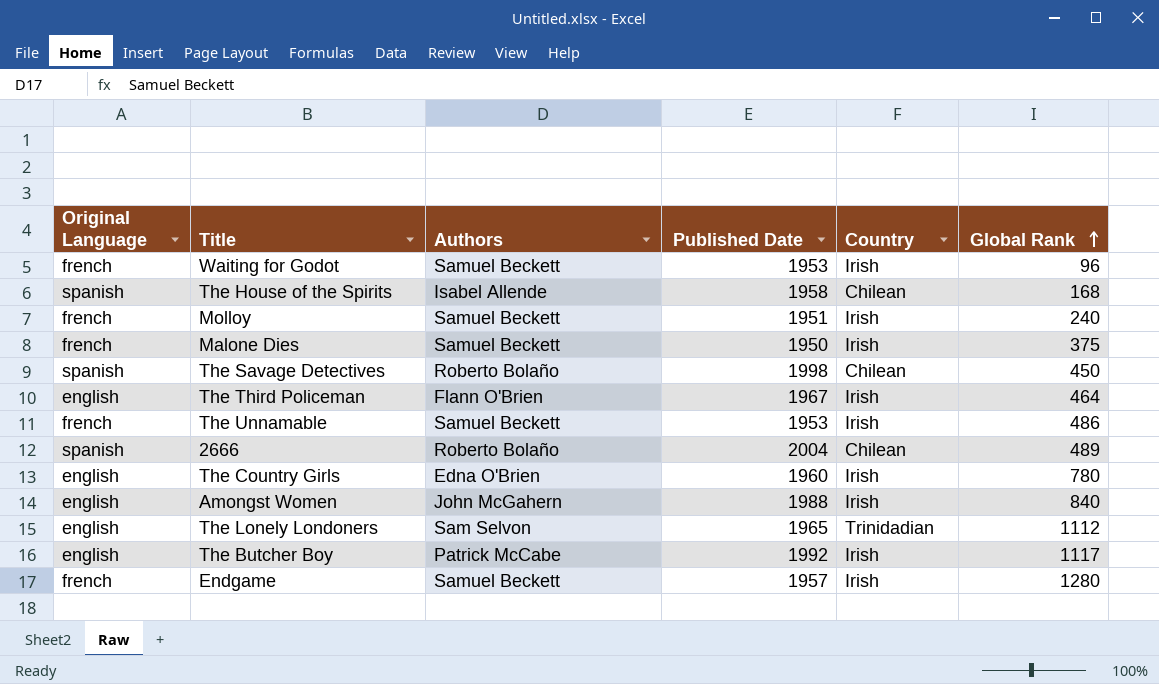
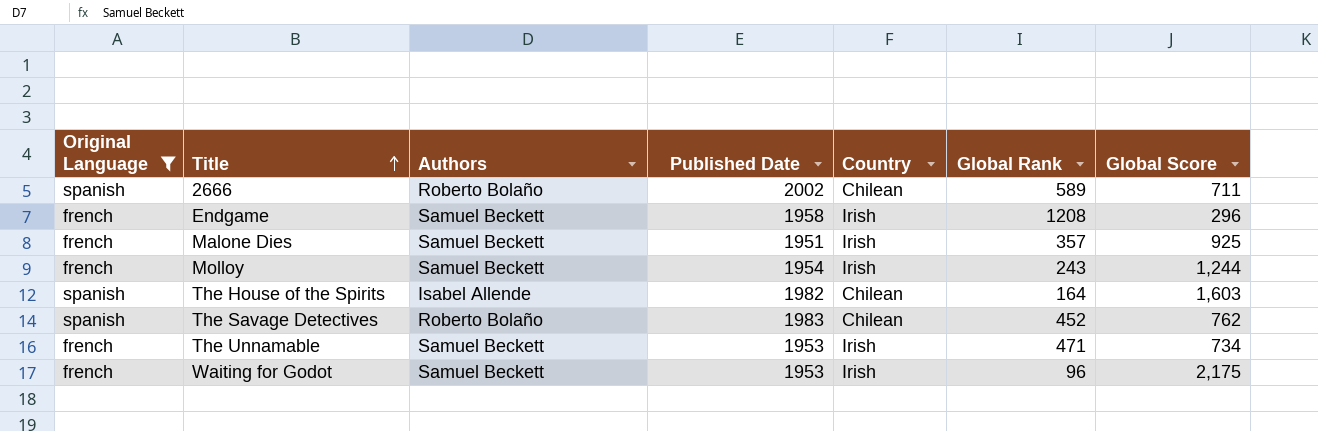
filter: none -> Original Language != english
row order: Global Rank ascending -> Title ascending
column Global Score | position: none -> 7
2666 | Published Date: 2004 -> 2002
2666 | Global Rank: 489 -> 589
Endgame | Published Date: 1957 -> 1958
Endgame | Global Rank: 1280 -> 1208
Malone Dies | Published Date: 1950 -> 1951
Malone Dies | Global Rank: 375 -> 357
Molloy | Published Date: 1951 -> 1954
Molloy | Global Rank: 240 -> 243
The House of the Spirits | Published Date: 1958 -> 1982
The House of the Spirits | Global Rank: 168 -> 164
The Savage Detectives | Published Date: 1998 -> 1983
The Savage Detectives | Global Rank: 450 -> 452
The Unnamable | Global Rank: 486 -> 471

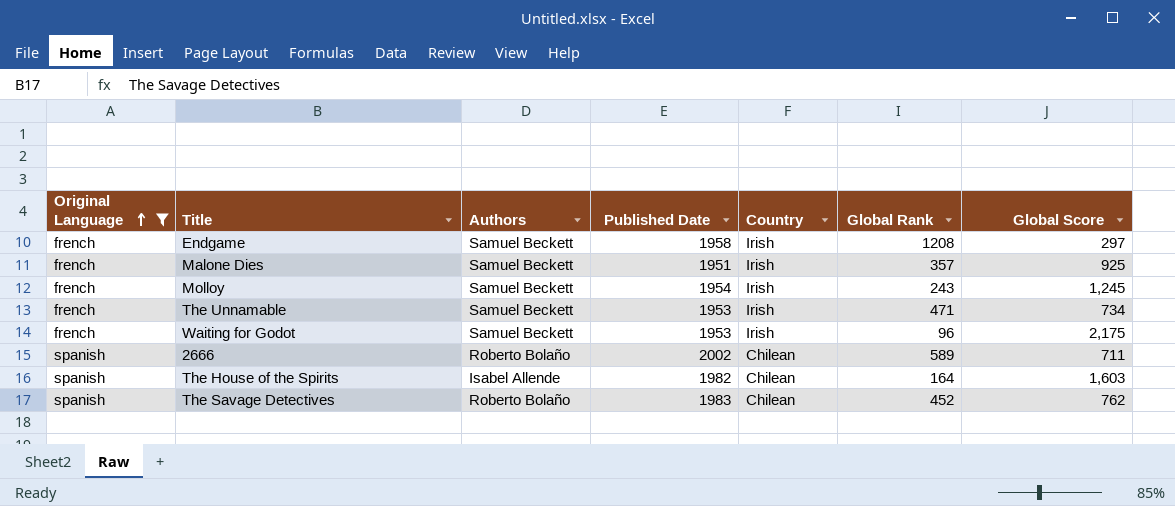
row order: Title ascending -> Original Language ascending
Endgame | Global Score: 296 -> 297
Molloy | Global Score: 1,244 -> 1,245

